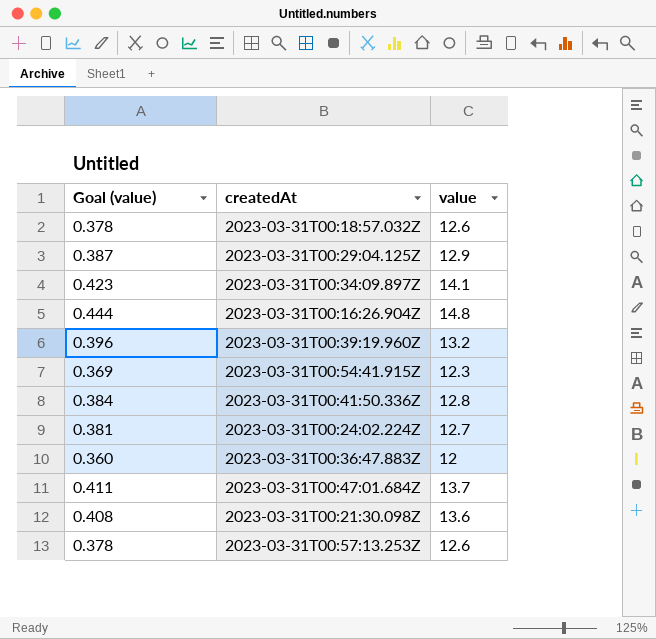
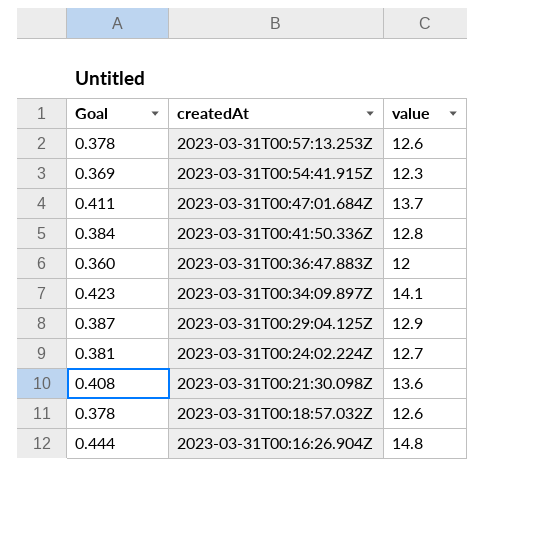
row order: none -> createdAt descending
column name: Goal (value) -> Goal
row 2023-03-31T00:39:19.960Z: 0.396 | 13.2 -> none

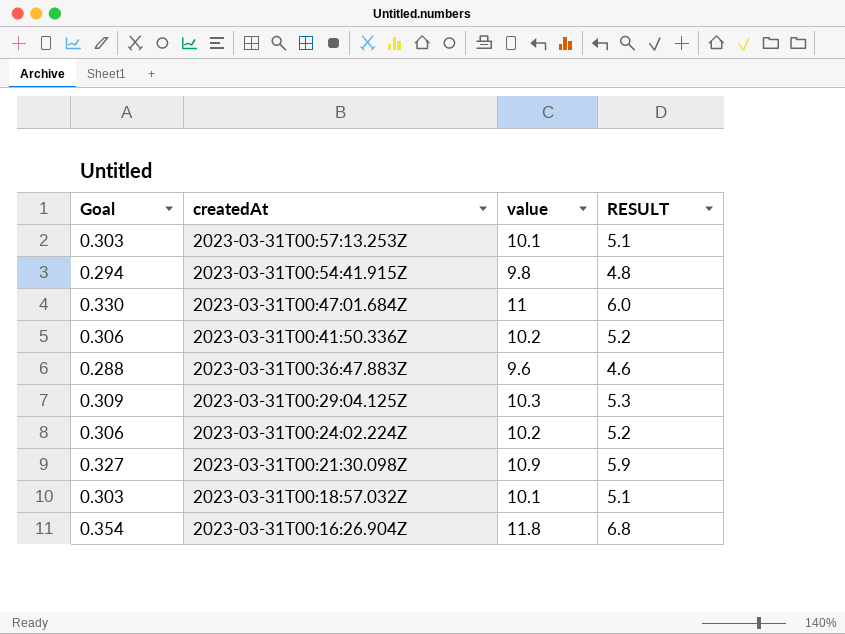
column RESULT | formula: none -> [value] - 5
row 2023-03-31T00:34:09.897Z: 0.423 | 14.1 -> none
2023-03-31T00:57:13.253Z | Goal: 0.378 -> 0.303
2023-03-31T00:57:13.253Z | value: 12.6 -> 10.1
2023-03-31T00:54:41.915Z | Goal: 0.369 -> 0.294
2023-03-31T00:54:41.915Z | value: 12.3 -> 9.8
2023-03-31T00:47:01.684Z | Goal: 0.411 -> 0.330
2023-03-31T00:47:01.684Z | value: 13.7 -> 11
2023-03-31T00:41:50.336Z | Goal: 0.384 -> 0.306
2023-03-31T00:41:50.336Z | value: 12.8 -> 10.2
2023-03-31T00:36:47.883Z | Goal: 0.360 -> 0.288
2023-03-31T00:36:47.883Z | value: 12 -> 9.6
2023-03-31T00:29:04.125Z | Goal: 0.387 -> 0.309
2023-03-31T00:29:04.125Z | value: 12.9 -> 10.3
2023-03-31T00:24:02.224Z | Goal: 0.381 -> 0.306
2023-03-31T00:24:02.224Z | value: 12.7 -> 10.2
2023-03-31T00:21:30.098Z | Goal: 0.408 -> 0.327
2023-03-31T00:21:30.098Z | value: 13.6 -> 10.9
2023-03-31T00:18:57.032Z | Goal: 0.378 -> 0.303
2023-03-31T00:18:57.032Z | value: 12.6 -> 10.1
2023-03-31T00:16:26.904Z | Goal: 0.444 -> 0.354
2023-03-31T00:16:26.904Z | value: 14.8 -> 11.8

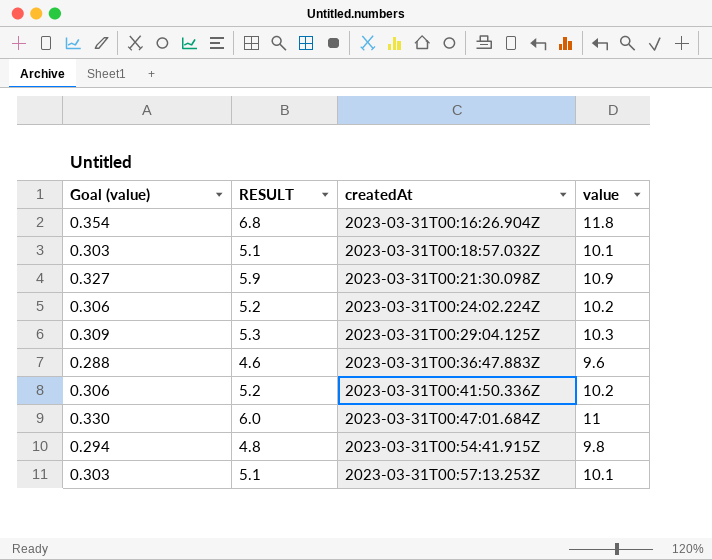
row order: createdAt descending -> createdAt ascending
column name: Goal -> Goal (value)
column RESULT | position: 4 -> 2

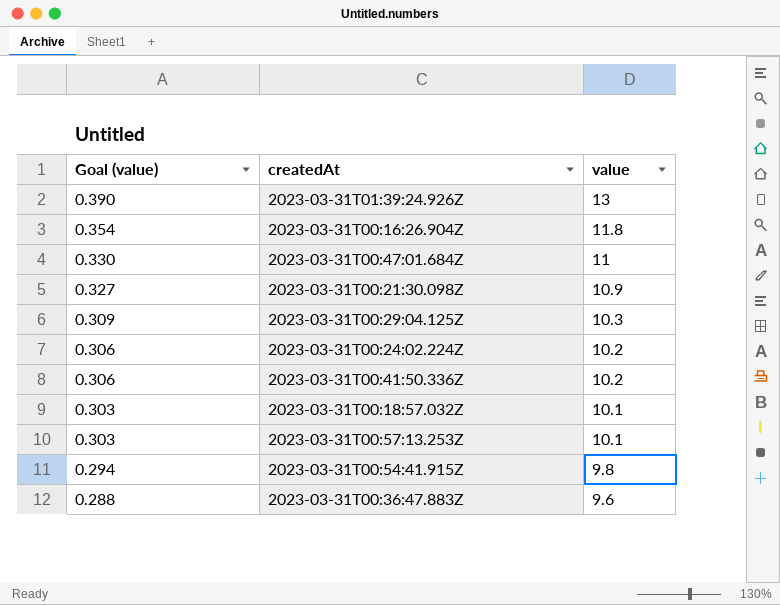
row order: createdAt ascending -> Goal (value) descending
column RESULT | formula: [value] - 5 -> none
row 2023-03-31T01:39:24.926Z: none -> 0.390 | 13

